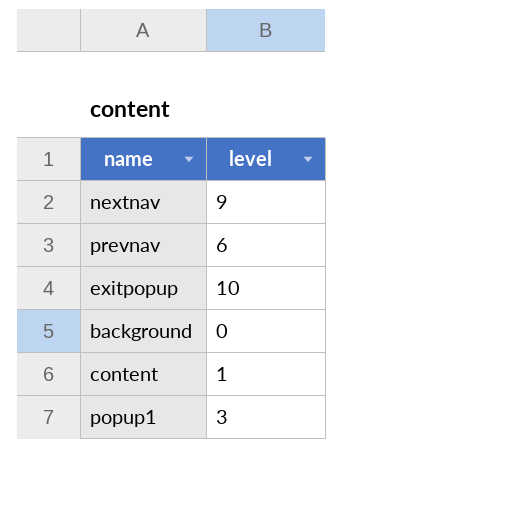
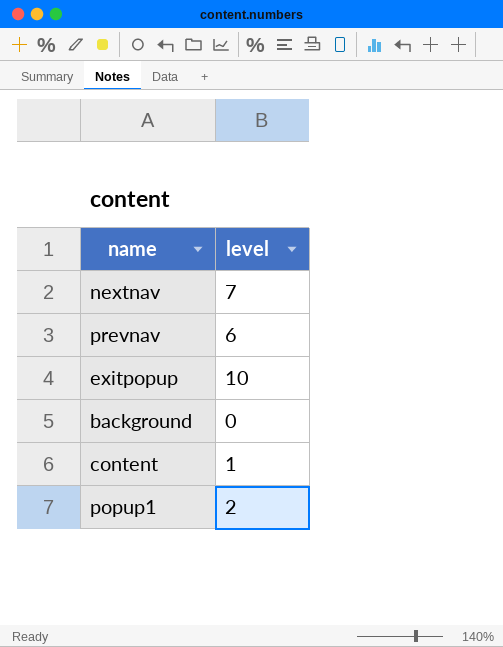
nextnav | level: 9 -> 7
popup1 | level: 3 -> 2

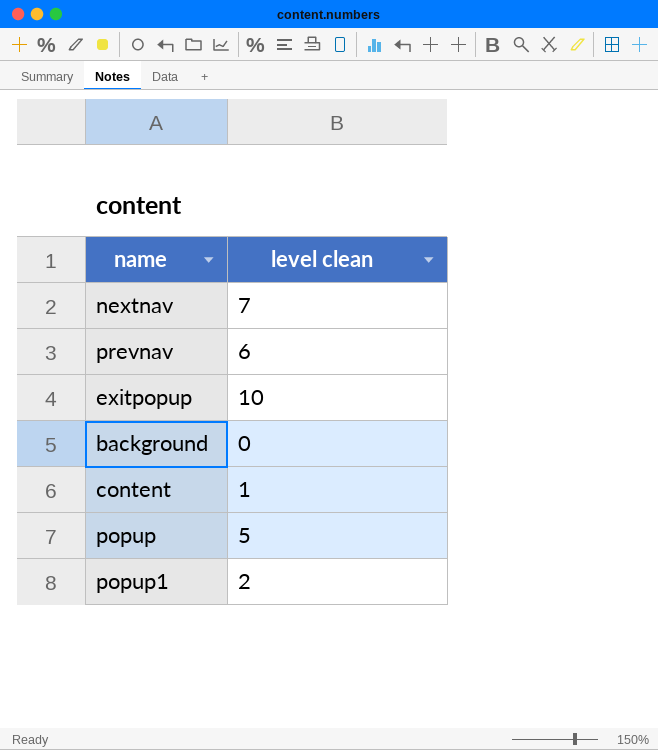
column name: level -> level clean
row popup: none -> 5

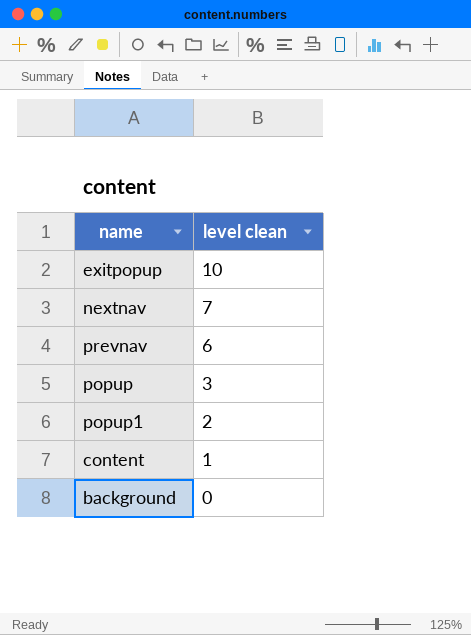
row order: none -> level clean descending
popup | level clean: 5 -> 3

